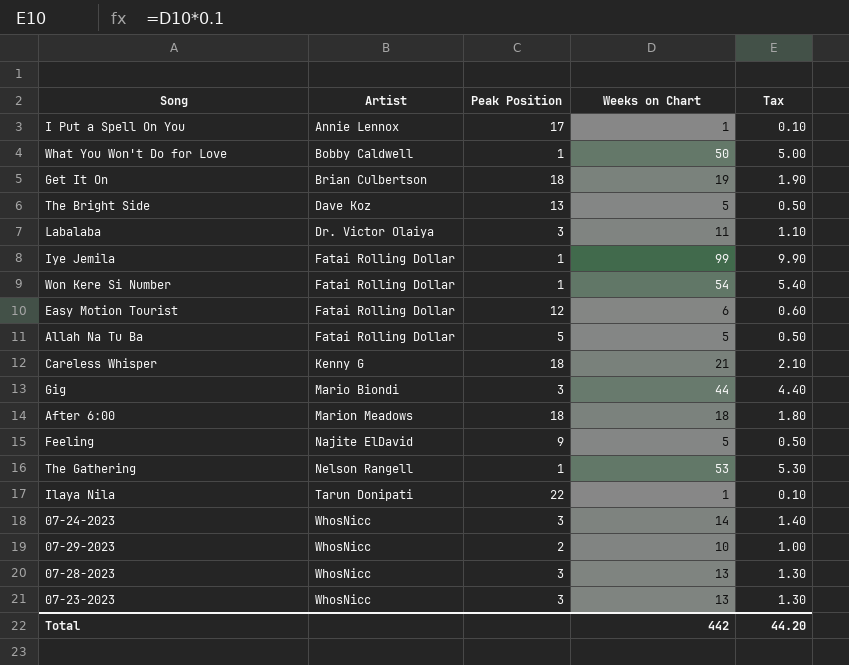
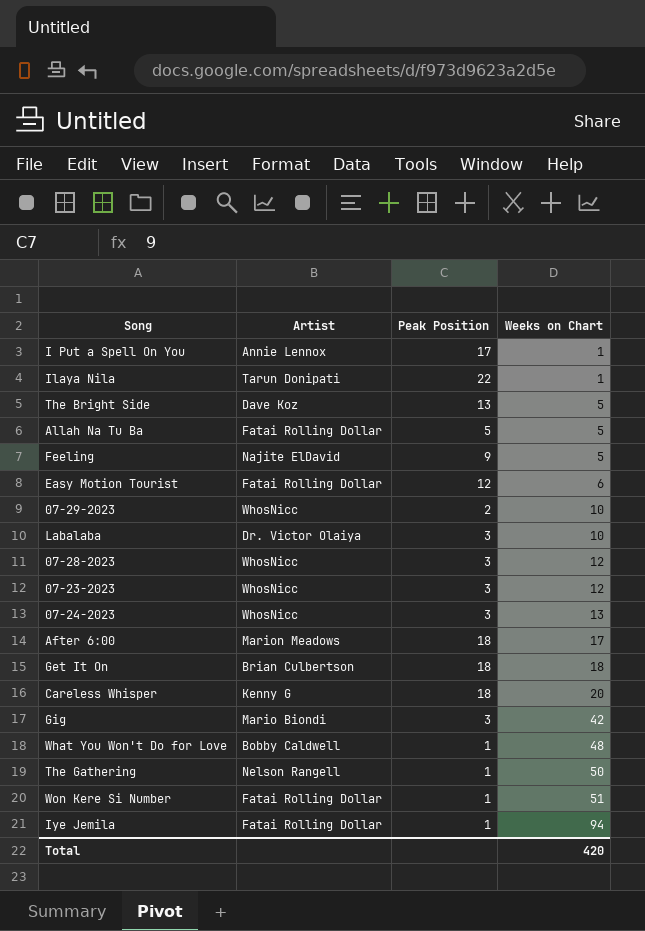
row order: Artist ascending -> Weeks on Chart ascending
column Tax | formula: [Weeks on Chart] * 0.1 -> none
Labalaba | Weeks on Chart: 11 -> 10
07-28-2023 | Weeks on Chart: 13 -> 12
07-23-2023 | Weeks on Chart: 13 -> 12
07-24-2023 | Weeks on Chart: 14 -> 13
After 6:00 | Weeks on Chart: 18 -> 17
Get It On | Weeks on Chart: 19 -> 18
Careless Whisper | Weeks on Chart: 21 -> 20
Gig | Weeks on Chart: 44 -> 42
What You Won't Do for Love | Weeks on Chart: 50 -> 48
The Gathering | Weeks on Chart: 53 -> 50
Won Kere Si Number | Weeks on Chart: 54 -> 51
Iye Jemila | Weeks on Chart: 99 -> 94
Total | Weeks on Chart: 442 -> 420

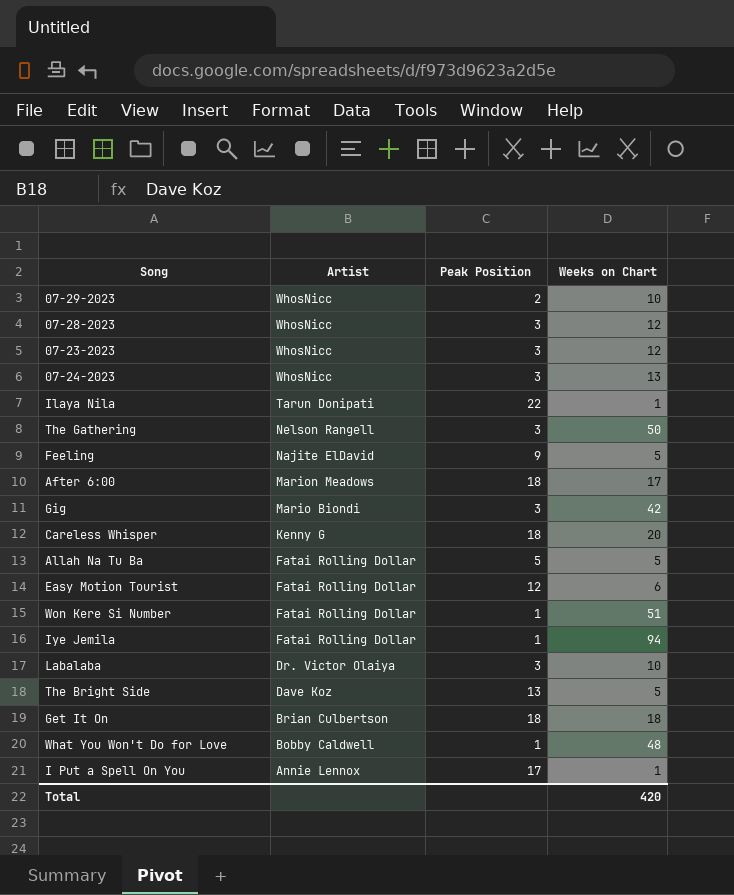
row order: Weeks on Chart ascending -> Artist descending
The Gathering | Peak Position: 1 -> 3

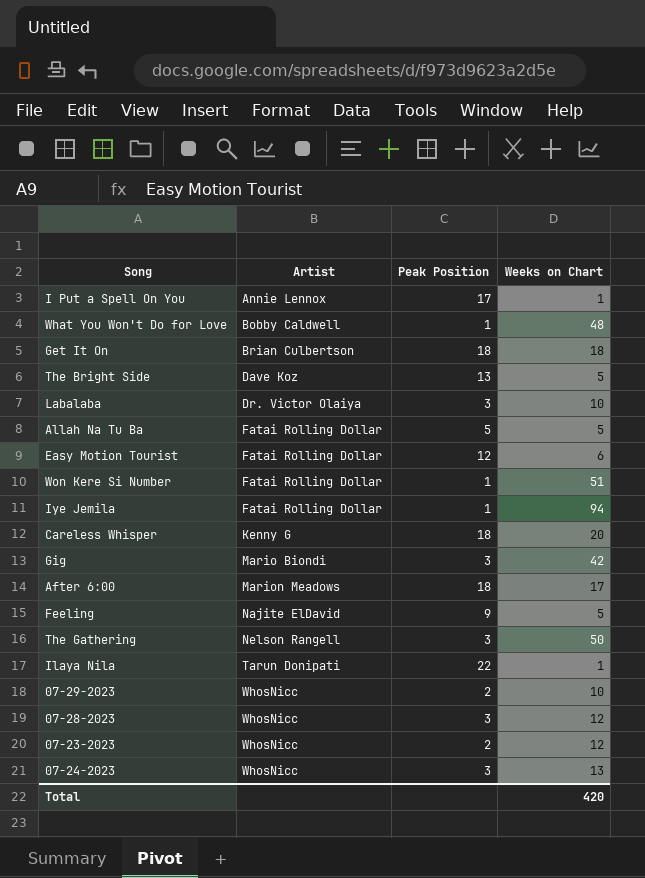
row order: Artist descending -> Artist ascending
07-23-2023 | Peak Position: 3 -> 2

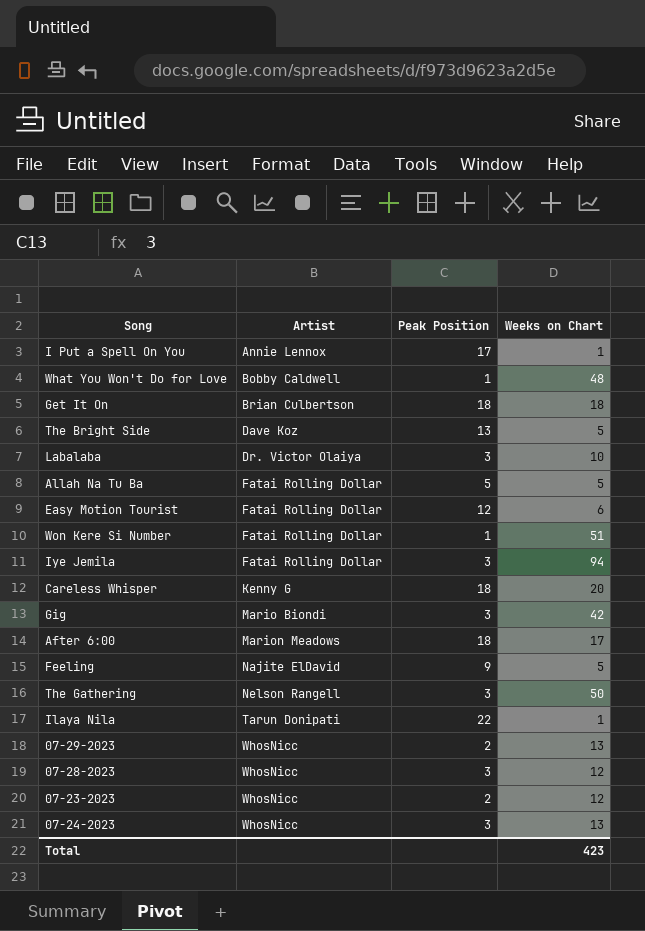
Iye Jemila | Peak Position: 1 -> 3
07-29-2023 | Weeks on Chart: 10 -> 13
Total | Weeks on Chart: 420 -> 423

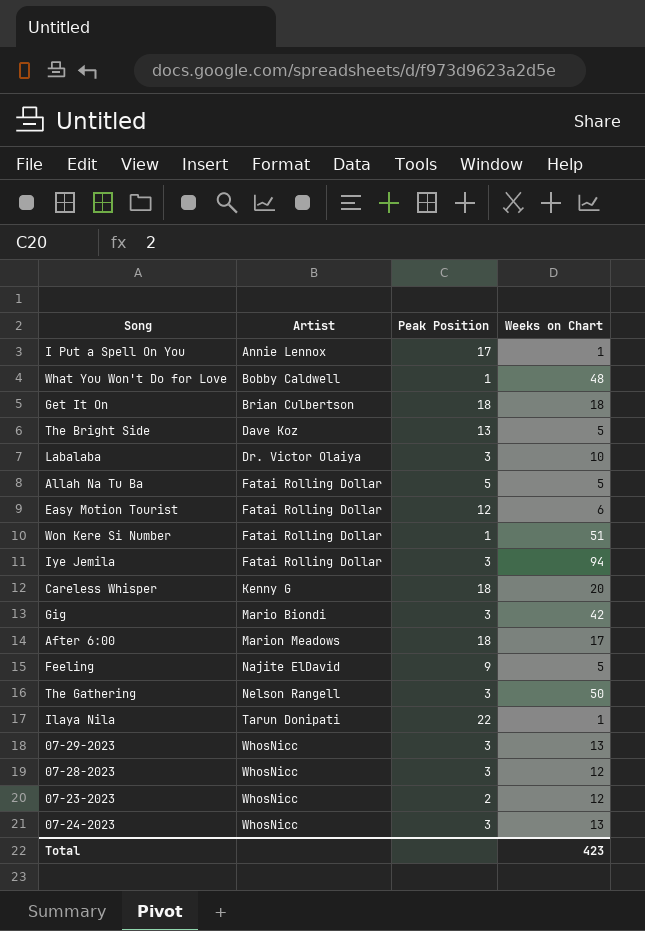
07-29-2023 | Peak Position: 2 -> 3

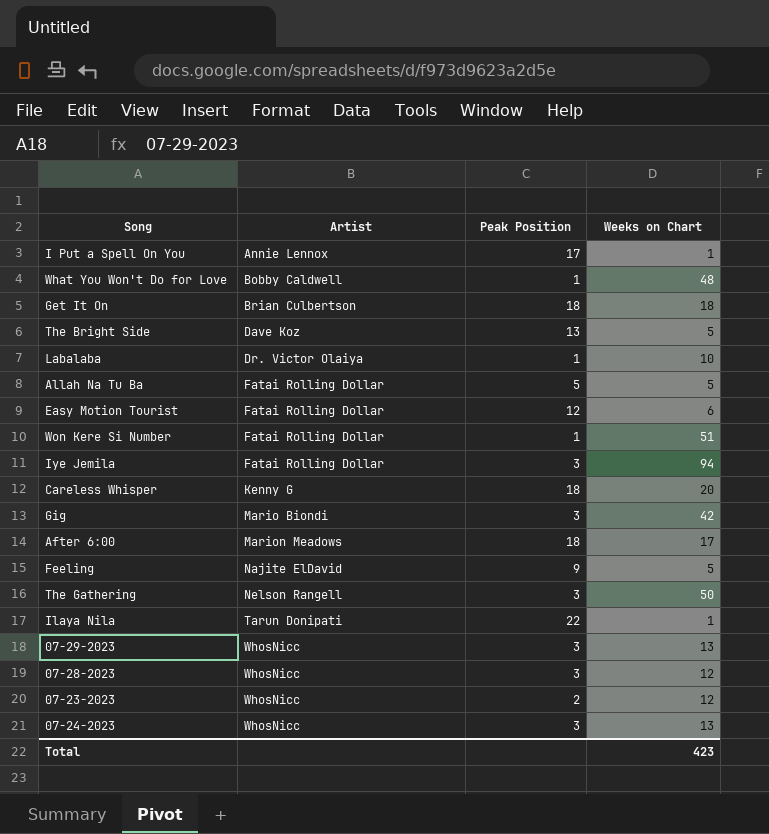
Labalaba | Peak Position: 3 -> 1

